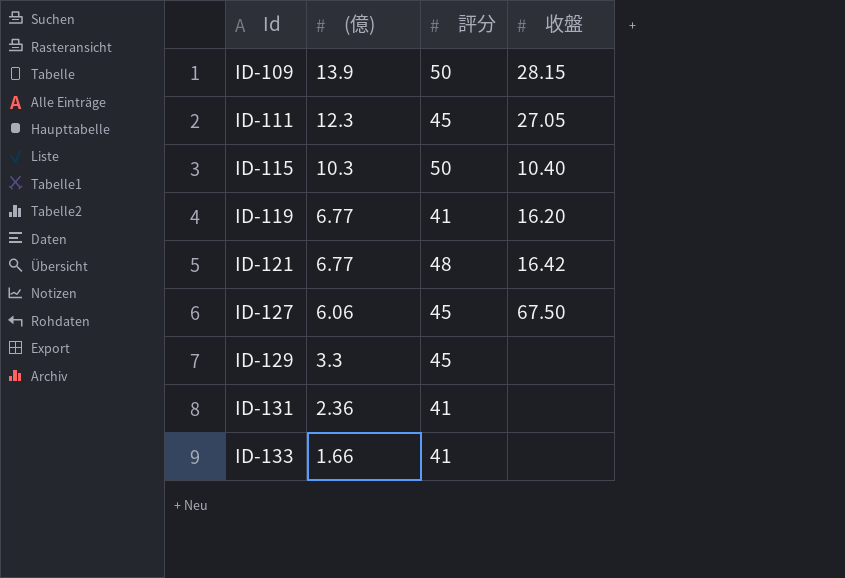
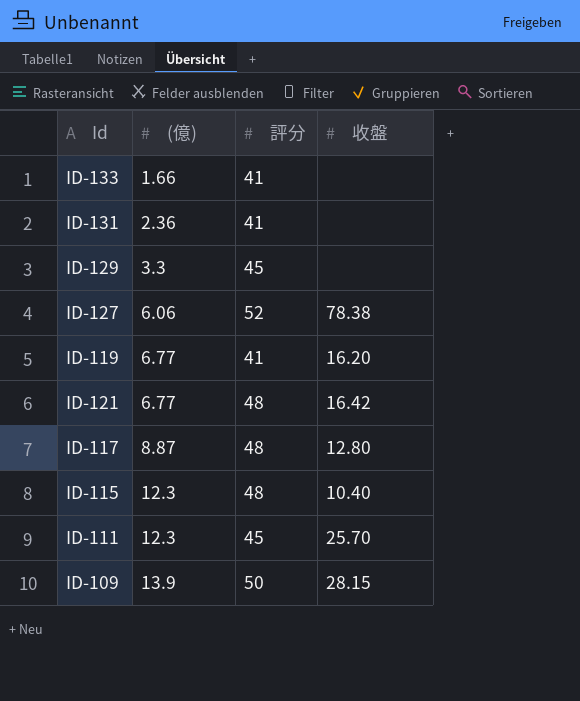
row order: Id ascending -> (億) ascending
ID-127 | 評分: 45 -> 52
ID-127 | 收盤: 67.50 -> 78.38
row ID-117: none -> 8.87 | 48 | 12.80
ID-115 | (億): 10.3 -> 12.3
ID-115 | 評分: 50 -> 48
ID-111 | 收盤: 27.05 -> 25.70

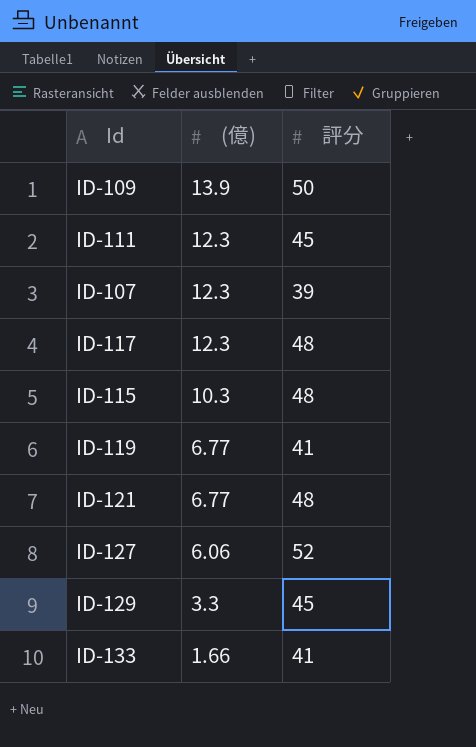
row order: (億) ascending -> (億) descending
column 收盤 | position: 4 -> none
row ID-131: 2.36 | 41 | none -> none
row ID-107: none -> 12.3 | 39
ID-117 | (億): 8.87 -> 12.3
ID-115 | (億): 12.3 -> 10.3

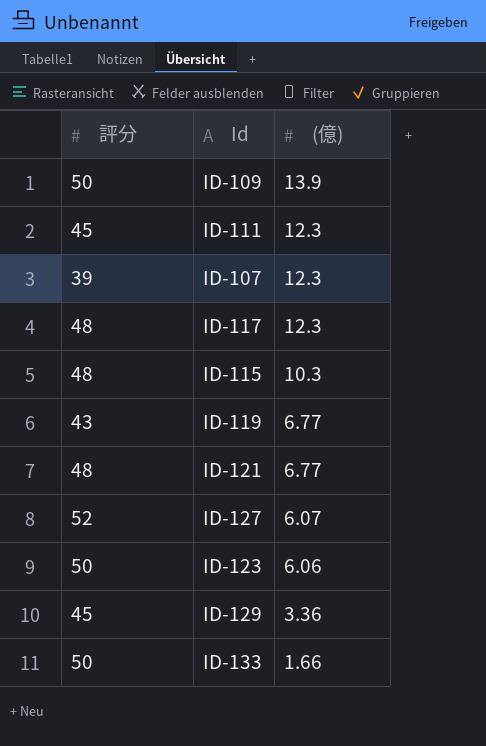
column 評分 | position: 3 -> 1
ID-119 | 評分: 41 -> 43
ID-127 | (億): 6.06 -> 6.07
row ID-123: none -> 50 | 6.06
ID-129 | (億): 3.3 -> 3.36
ID-133 | 評分: 41 -> 50

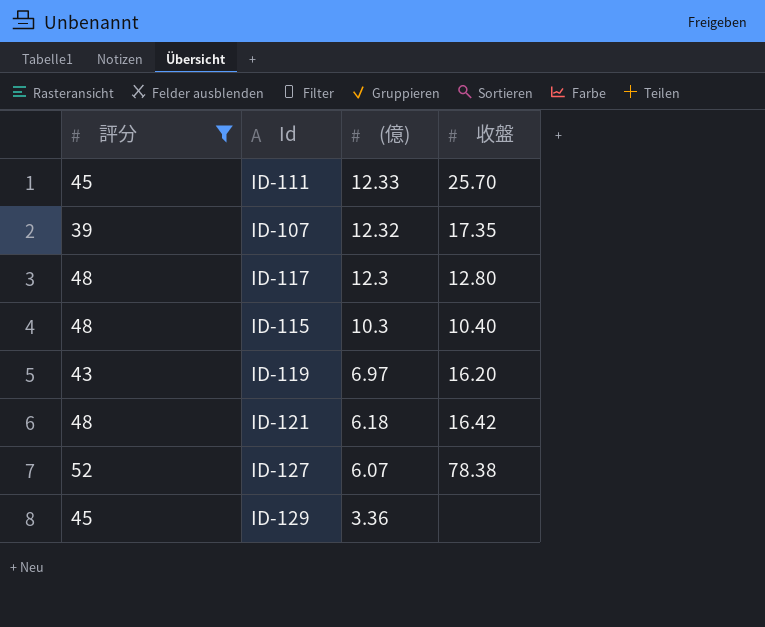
filter: none -> 評分 != 50
column 收盤 | position: none -> 4
ID-111 | (億): 12.3 -> 12.33
ID-107 | (億): 12.3 -> 12.32
ID-119 | (億): 6.77 -> 6.97
ID-121 | (億): 6.77 -> 6.18

